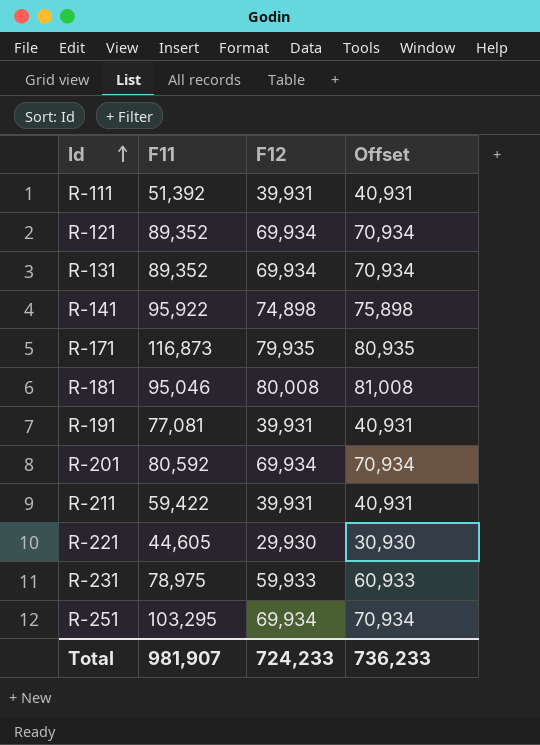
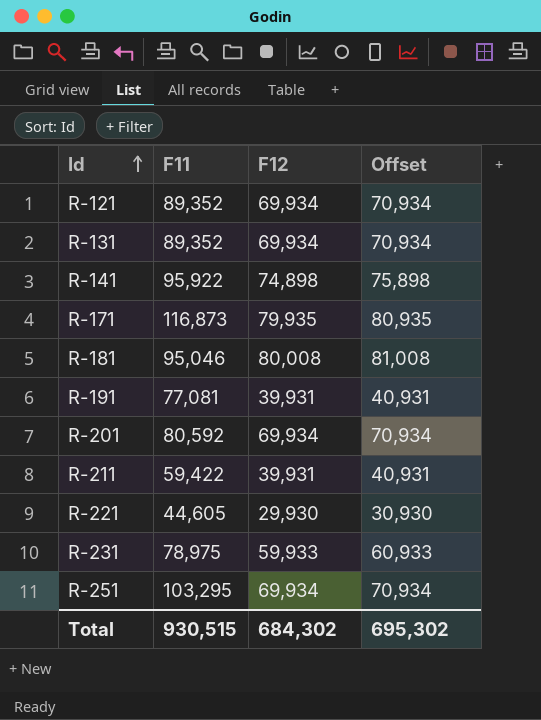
row R-111: 51,392 | 39,931 | 40,931 -> none
Total | F11: 981,907 -> 930,515
Total | F12: 724,233 -> 684,302
Total | Offset: 736,233 -> 695,302

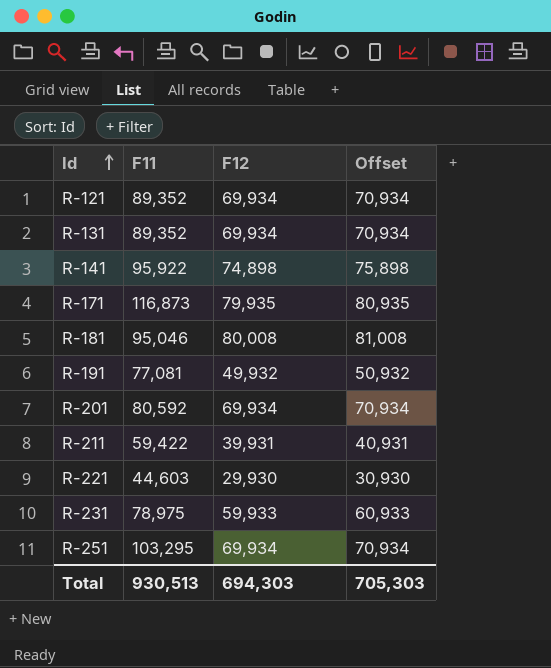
R-191 | F12: 39,931 -> 49,932
R-191 | Offset: 40,931 -> 50,932
R-221 | F11: 44,605 -> 44,603
Total | F11: 930,515 -> 930,513
Total | F12: 684,302 -> 694,303
Total | Offset: 695,302 -> 705,303

